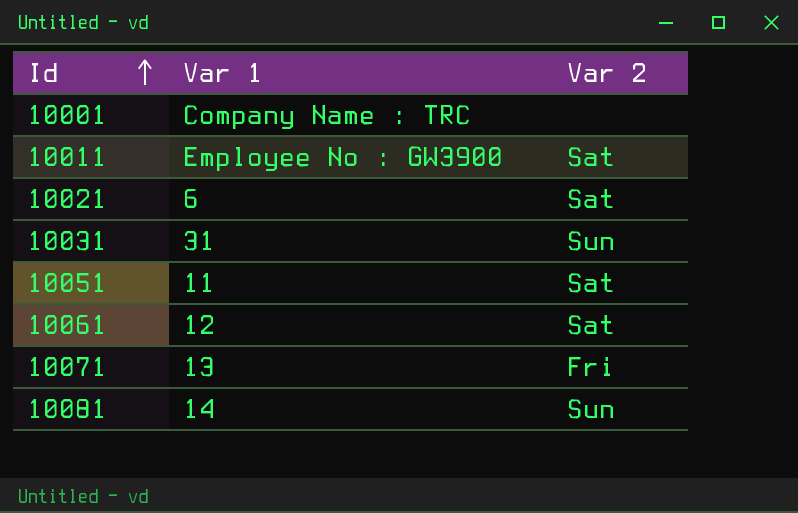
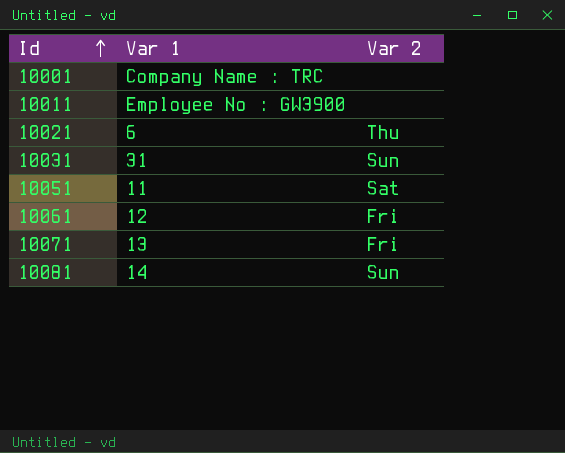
10011 | Var 2: Sat -> none
10021 | Var 2: Sat -> Thu
10061 | Var 2: Sat -> Fri

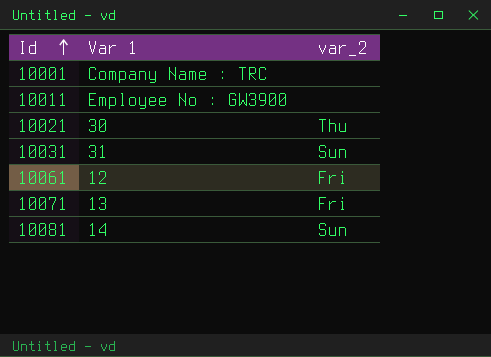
column name: Var 2 -> var_2
row 10051: 11 | Sat -> none
10021 | Var 1: 6 -> 30

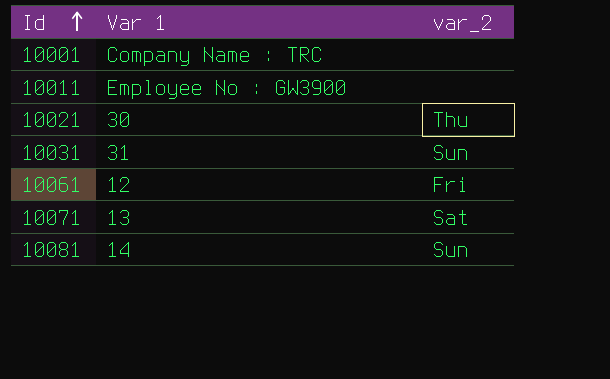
10071 | var_2: Fri -> Sat

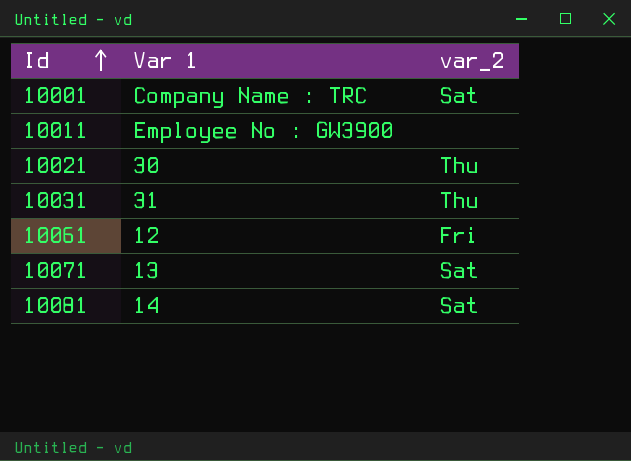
10001 | var_2: none -> Sat
10031 | var_2: Sun -> Thu
10081 | var_2: Sun -> Sat

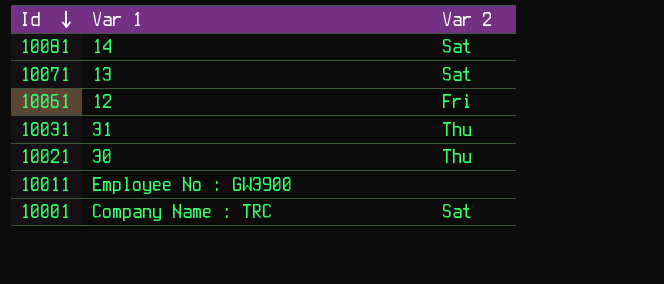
row order: Id ascending -> Id descending
column name: var_2 -> Var 2

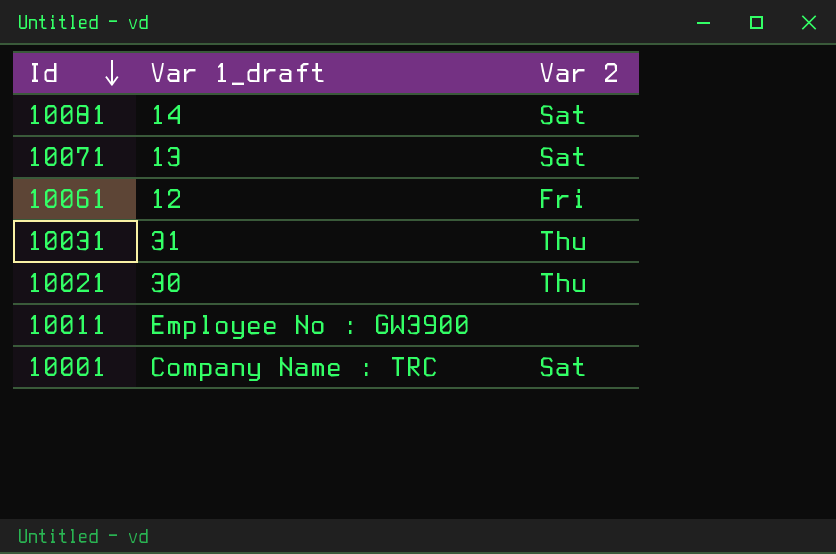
column name: Var 1 -> Var 1_draft

